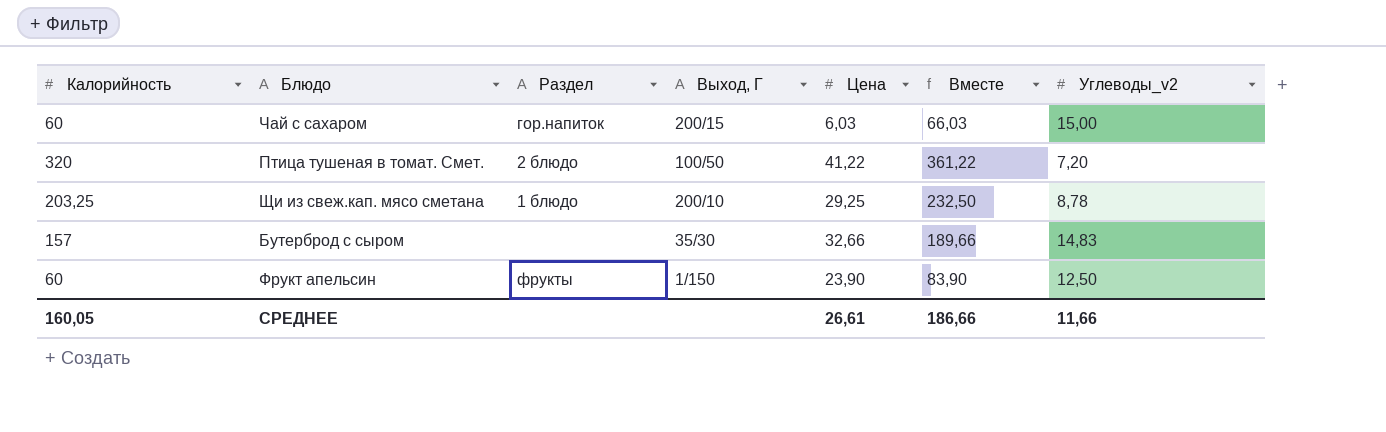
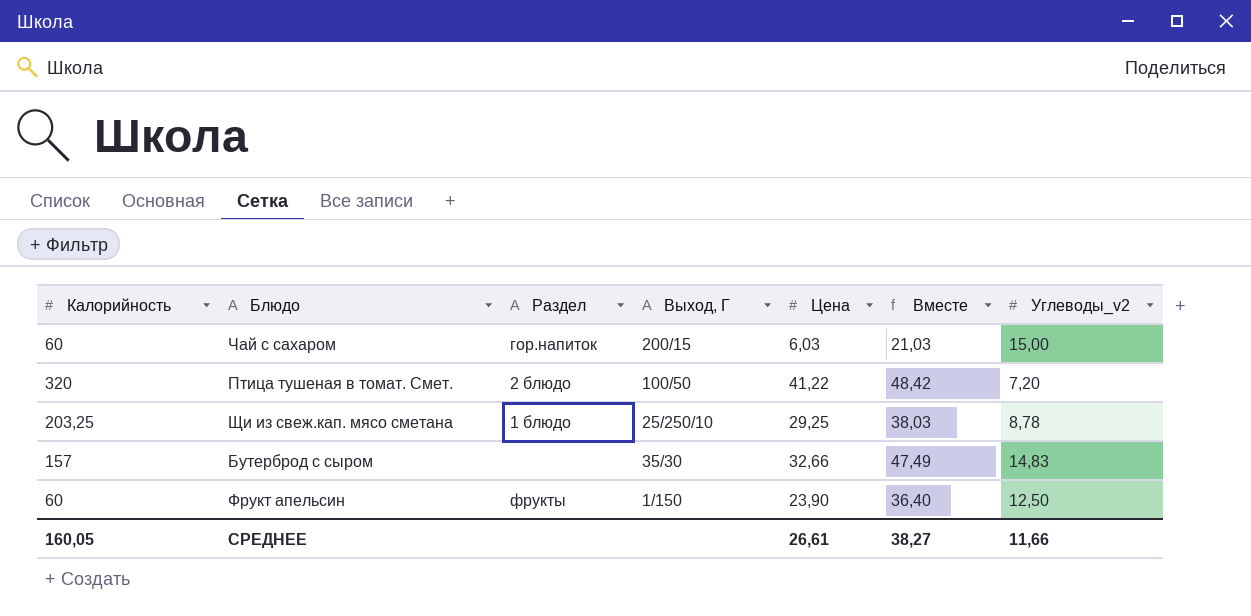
column Вместе | formula: [Калорийность] + [Цена] -> [Цена] + [Углеводы_v2]
Щи из свеж.кап. мясо сметана | Выход, Г: 200/10 -> 25/250/10
СРЕДНЕЕ | Вместе: 186,66 -> 38,27

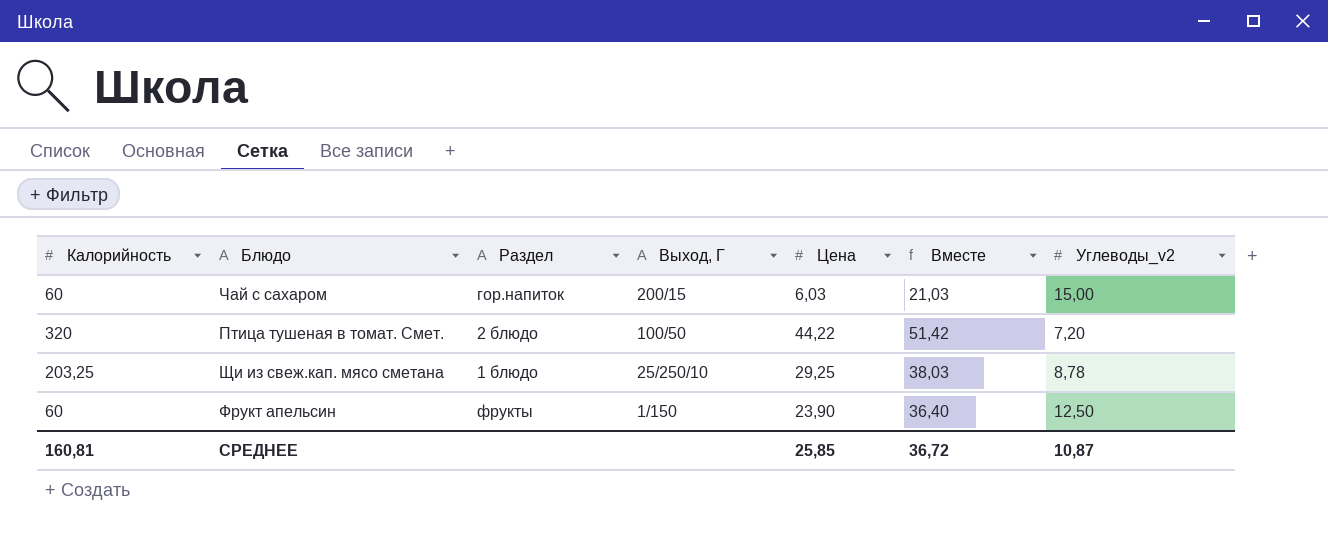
row Бутерброд с сыром: 157 | none | 35/30 | 32,66 | 47,49 | 14,83 -> none
Птица тушеная в томат. Смет. | Цена: 41,22 -> 44,22
Птица тушеная в томат. Смет. | Вместе: 48,42 -> 51,42
СРЕДНЕЕ | Калорийность: 160,05 -> 160,81
СРЕДНЕЕ | Цена: 26,61 -> 25,85
СРЕДНЕЕ | Вместе: 38,27 -> 36,72
СРЕДНЕЕ | Углеводы_v2: 11,66 -> 10,87

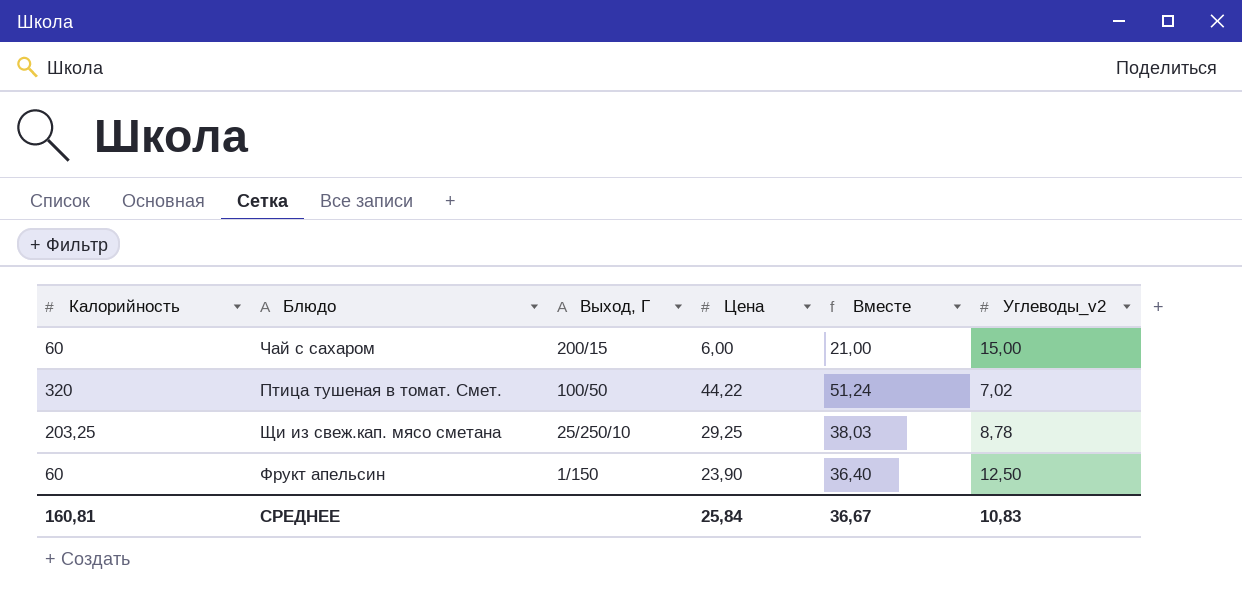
column Раздел | position: 3 -> none
Чай с сахаром | Цена: 6,03 -> 6,00
Чай с сахаром | Вместе: 21,03 -> 21,00
Птица тушеная в томат. Смет. | Вместе: 51,42 -> 51,24
Птица тушеная в томат. Смет. | Углеводы_v2: 7,20 -> 7,02
СРЕДНЕЕ | Цена: 25,85 -> 25,84
СРЕДНЕЕ | Вместе: 36,72 -> 36,67
СРЕДНЕЕ | Углеводы_v2: 10,87 -> 10,83

